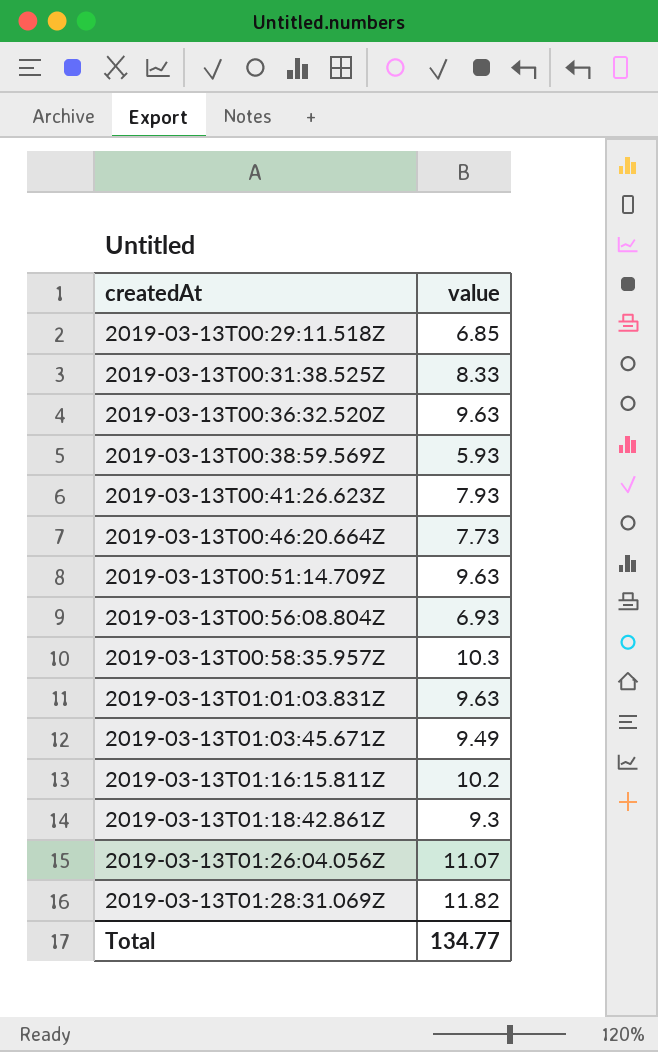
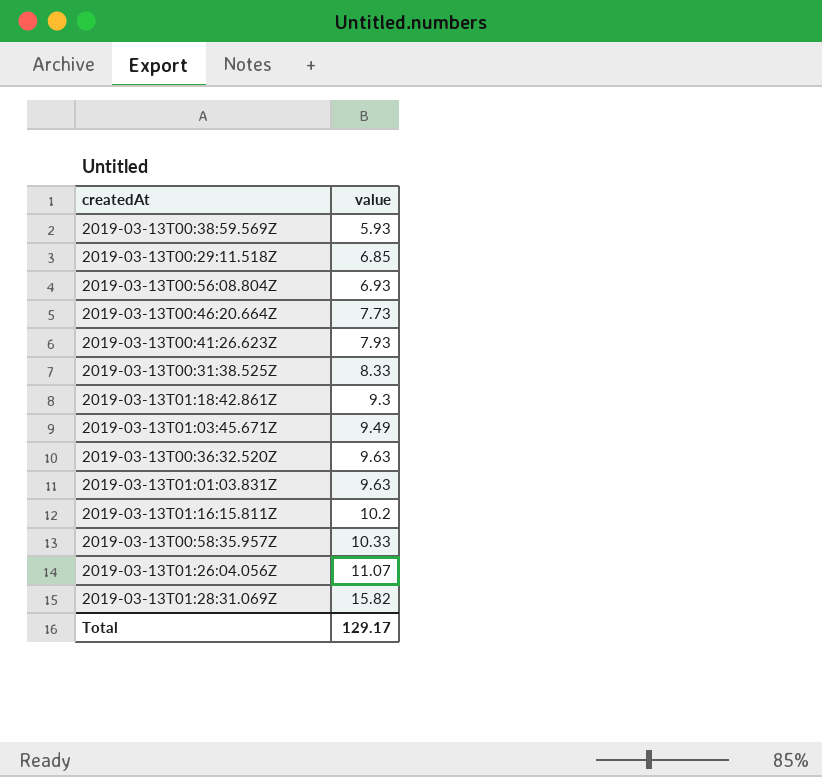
row order: createdAt ascending -> value ascending
row 2019-03-13T00:51:14.709Z: 9.63 -> none
2019-03-13T00:58:35.957Z | value: 10.3 -> 10.33
2019-03-13T01:28:31.069Z | value: 11.82 -> 15.82
Total | value: 134.77 -> 129.17

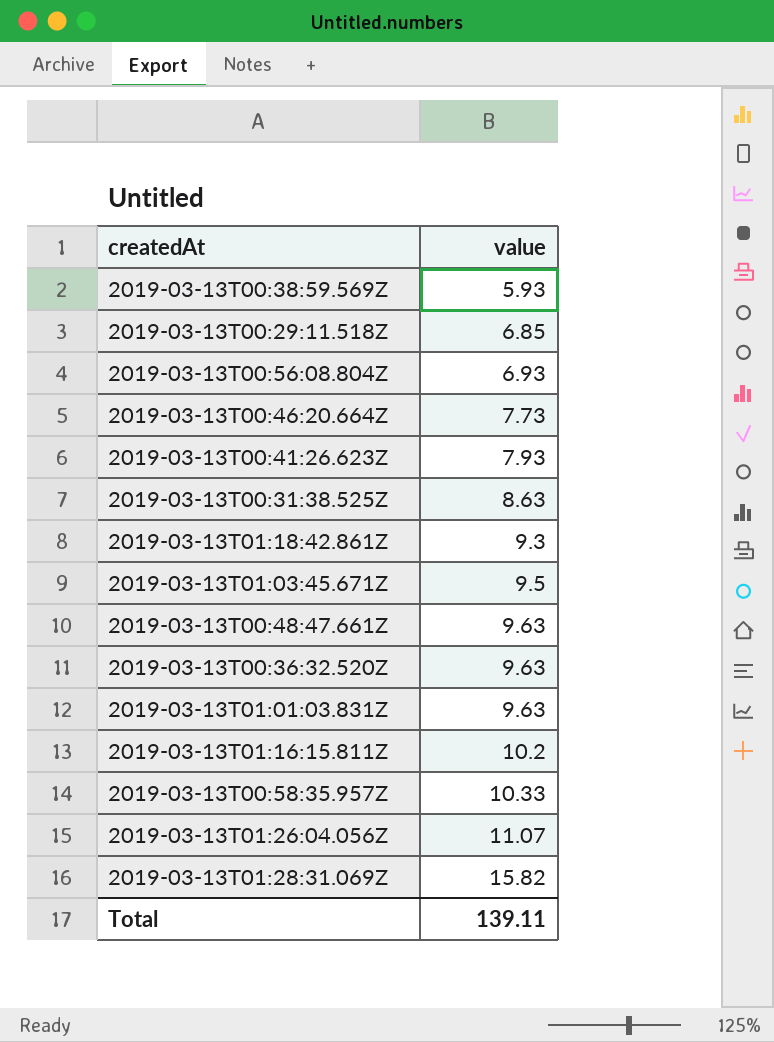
2019-03-13T00:31:38.525Z | value: 8.33 -> 8.63
2019-03-13T01:03:45.671Z | value: 9.49 -> 9.5
row 2019-03-13T00:48:47.661Z: none -> 9.63
Total | value: 129.17 -> 139.11

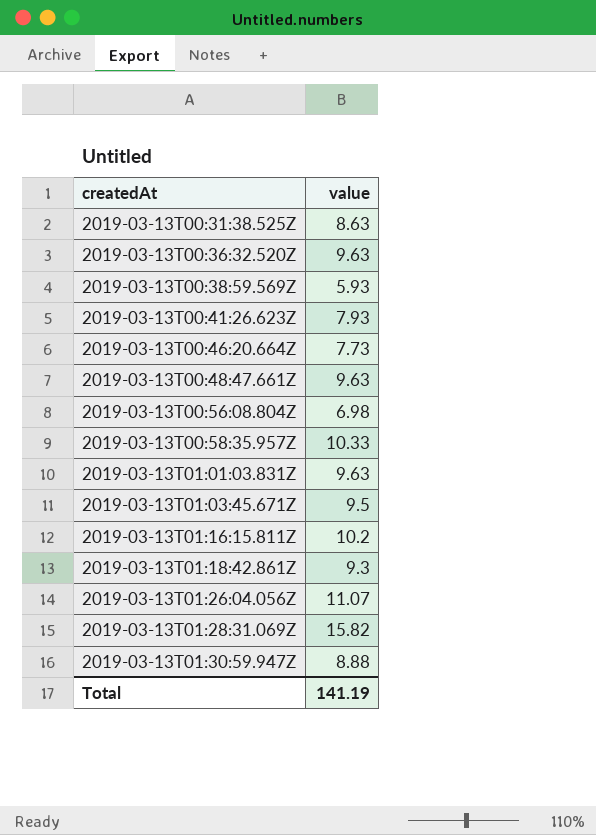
row order: value ascending -> createdAt ascending
row 2019-03-13T00:29:11.518Z: 6.85 -> none
2019-03-13T00:56:08.804Z | value: 6.93 -> 6.98
row 2019-03-13T01:30:59.947Z: none -> 8.88
Total | value: 139.11 -> 141.19

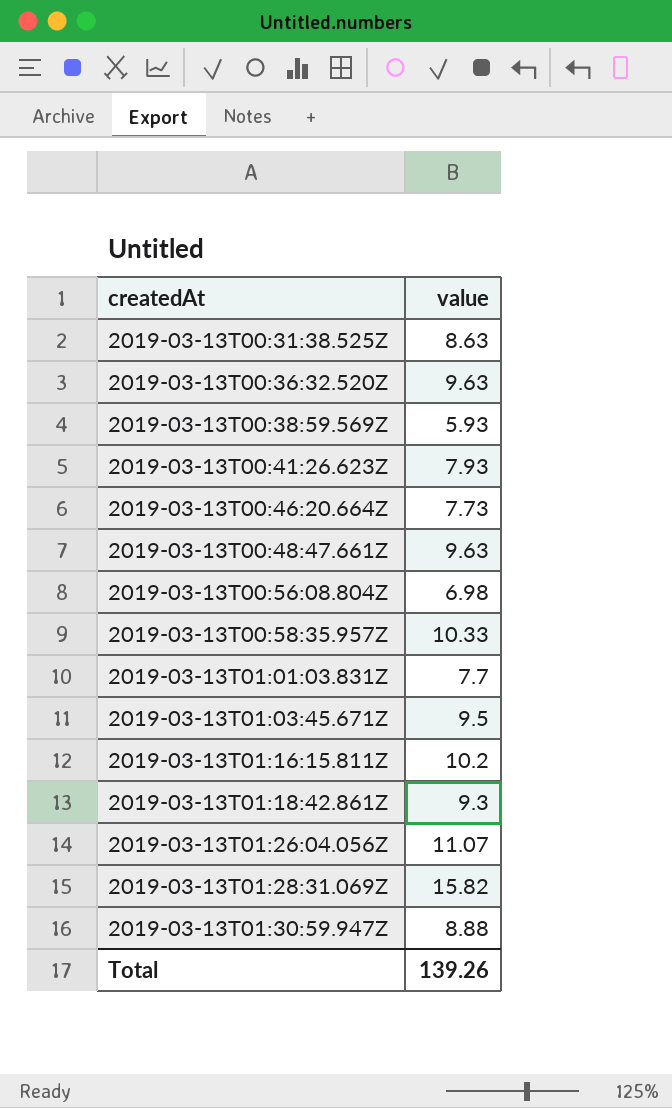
2019-03-13T01:01:03.831Z | value: 9.63 -> 7.7
Total | value: 141.19 -> 139.26

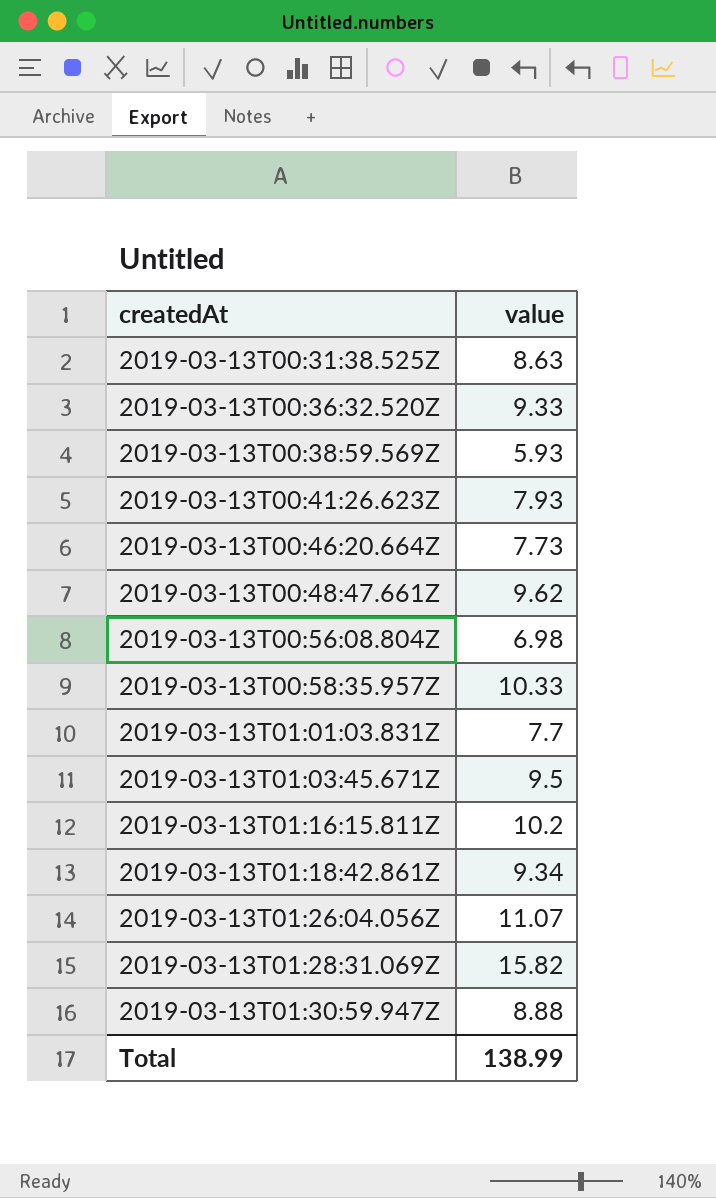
2019-03-13T00:36:32.520Z | value: 9.63 -> 9.33
2019-03-13T00:48:47.661Z | value: 9.63 -> 9.62
2019-03-13T01:18:42.861Z | value: 9.3 -> 9.34
Total | value: 139.26 -> 138.99

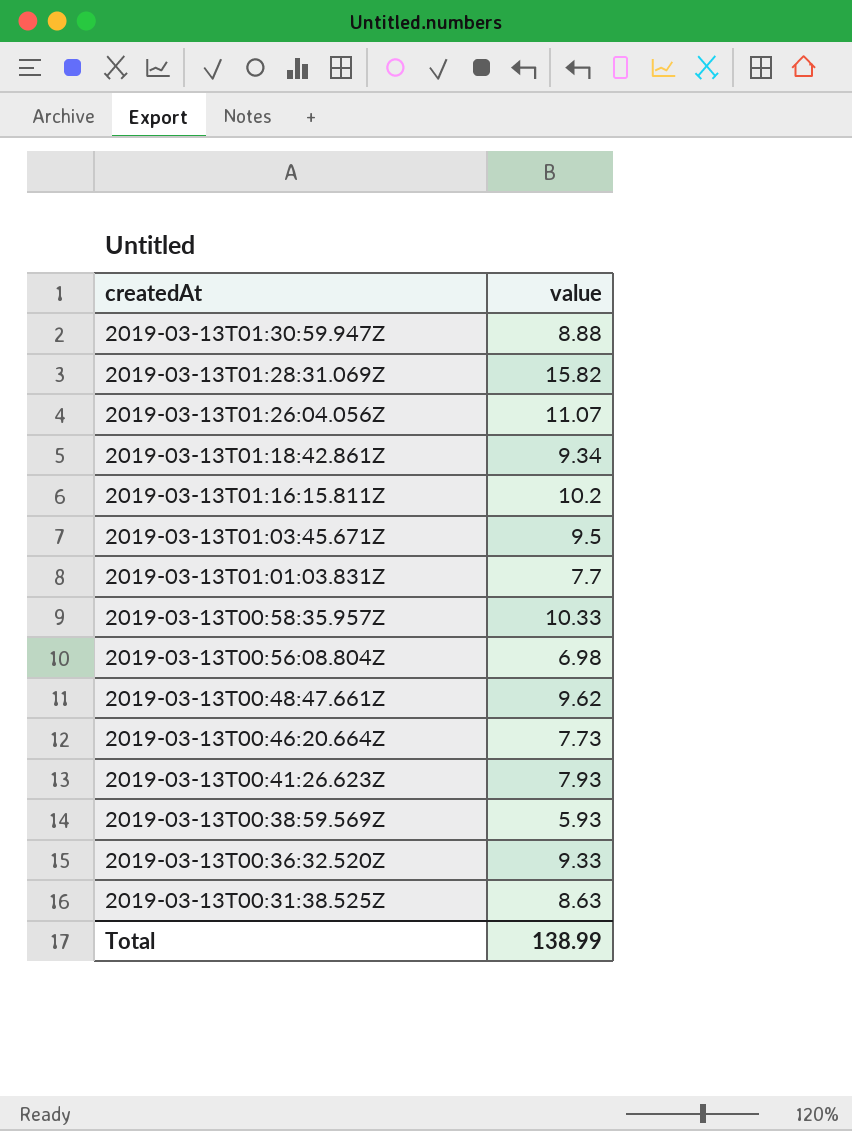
row order: createdAt ascending -> createdAt descending

